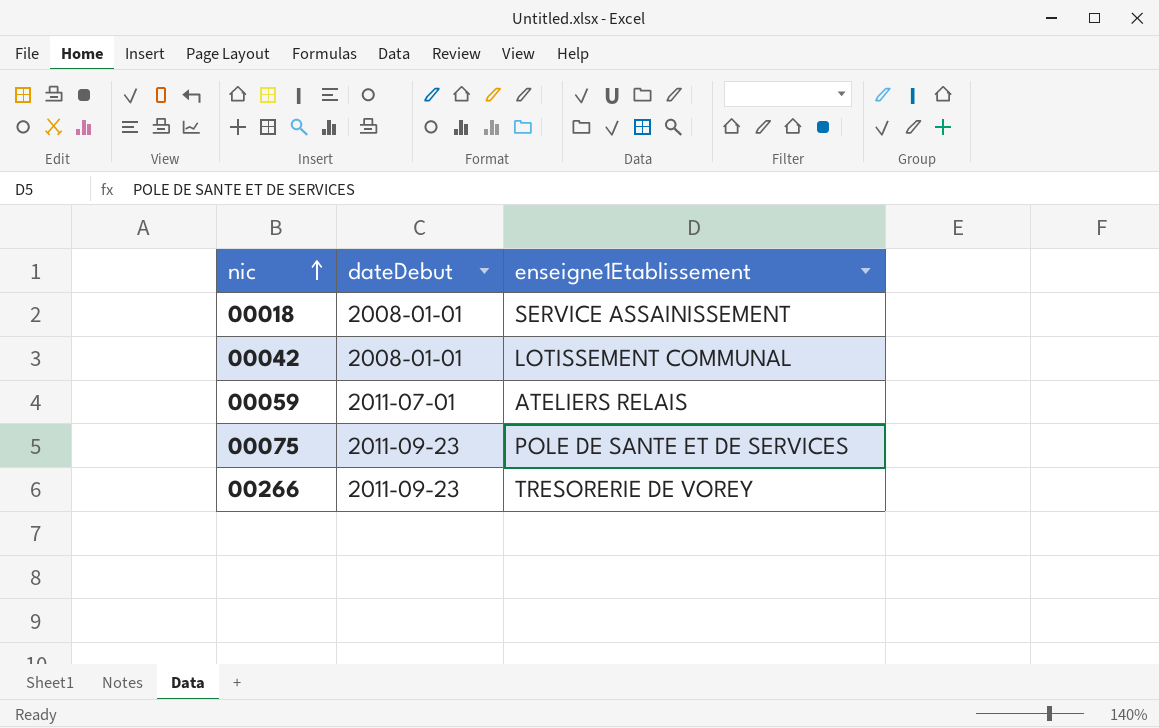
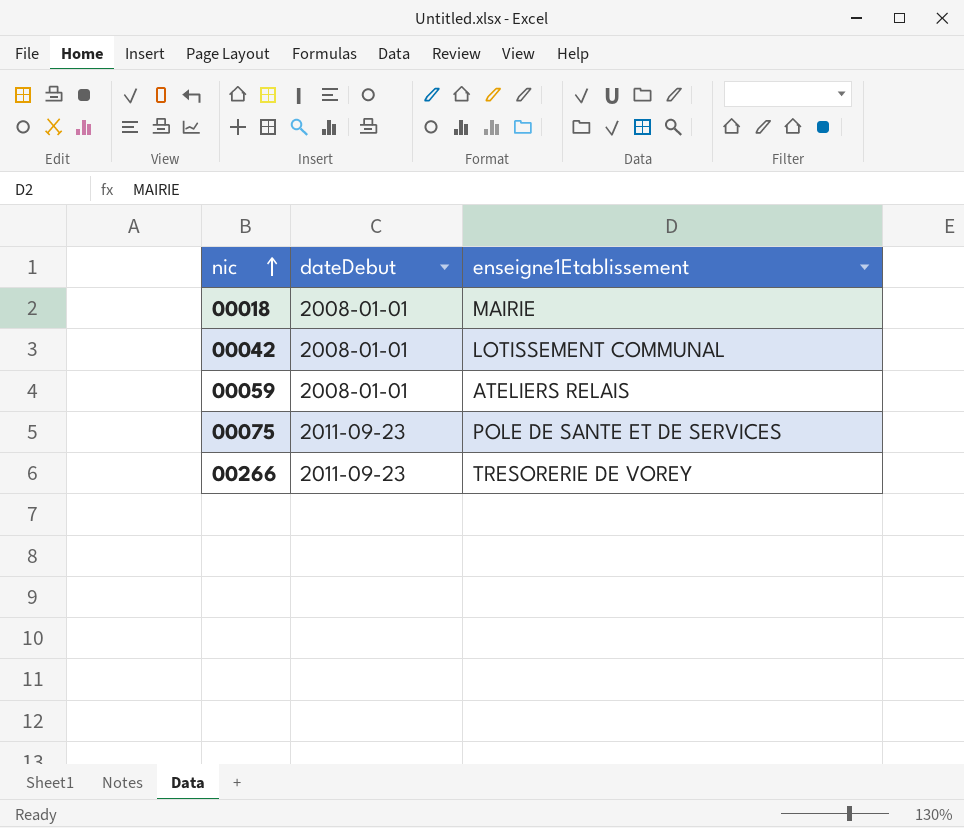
00018 | enseigne1Etablissement: SERVICE ASSAINISSEMENT -> MAIRIE
00059 | dateDebut: 2011-07-01 -> 2008-01-01

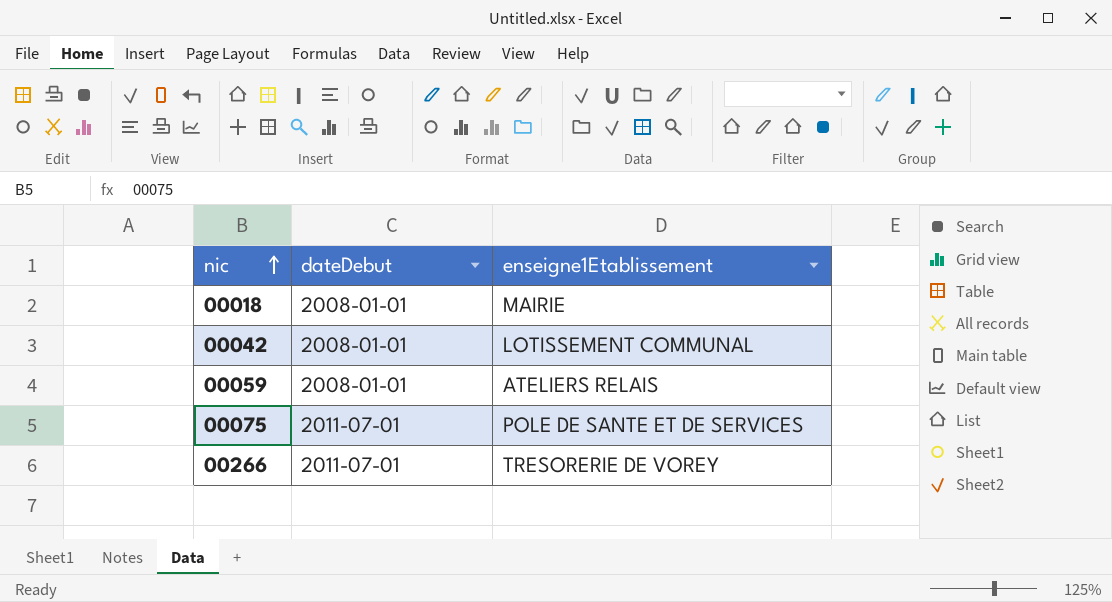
00075 | dateDebut: 2011-09-23 -> 2011-07-01
00266 | dateDebut: 2011-09-23 -> 2011-07-01

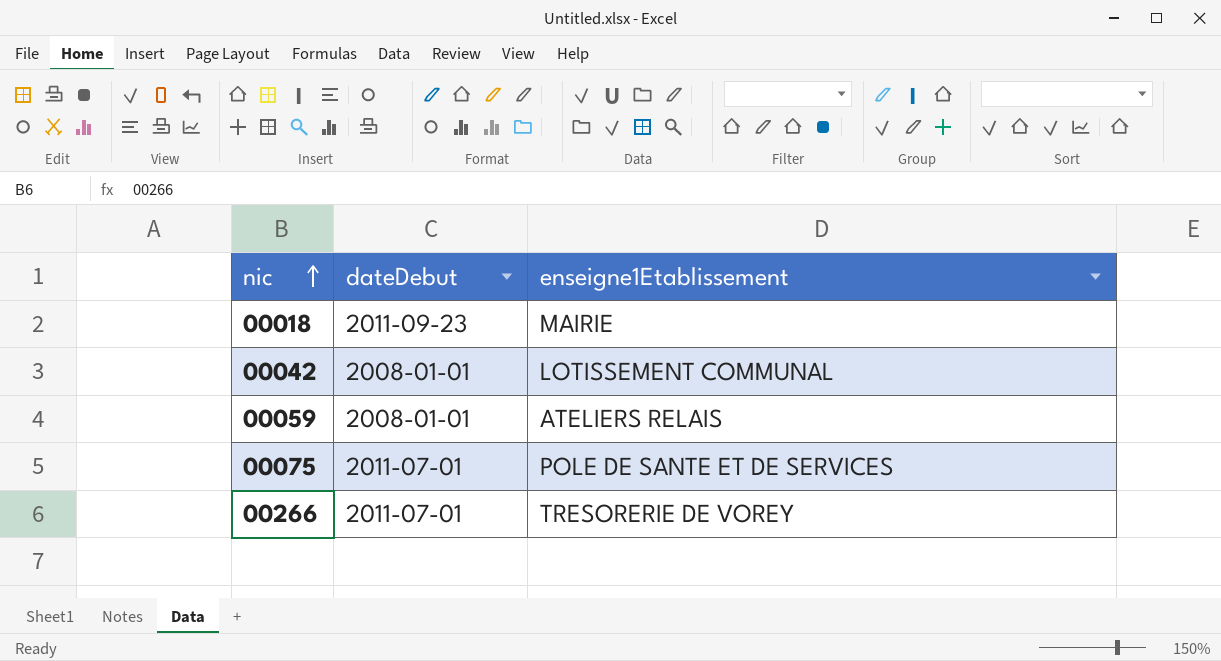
00018 | dateDebut: 2008-01-01 -> 2011-09-23

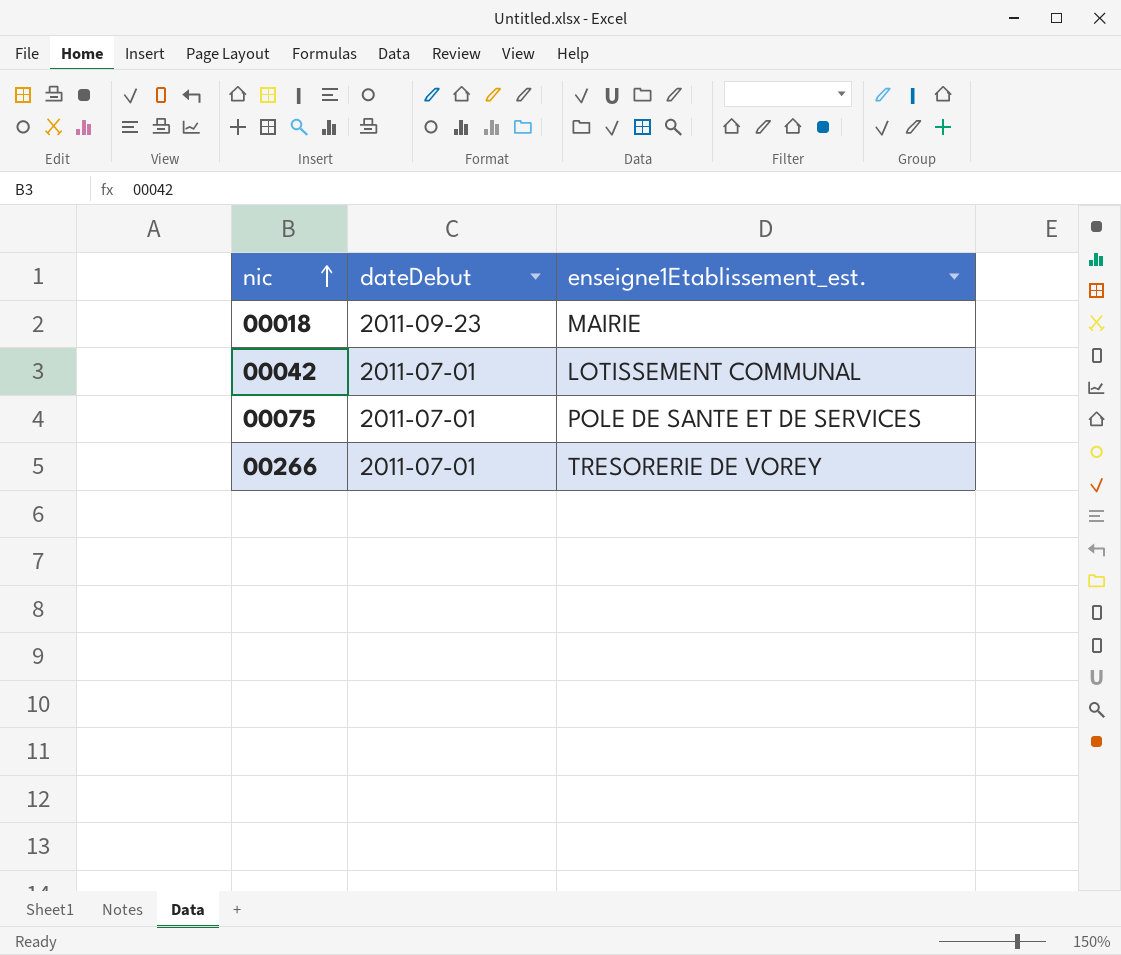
column name: enseigne1Etablissement -> enseigne1Etablissement_est.
row 00059: 2008-01-01 | ATELIERS RELAIS -> none
00042 | dateDebut: 2008-01-01 -> 2011-07-01

